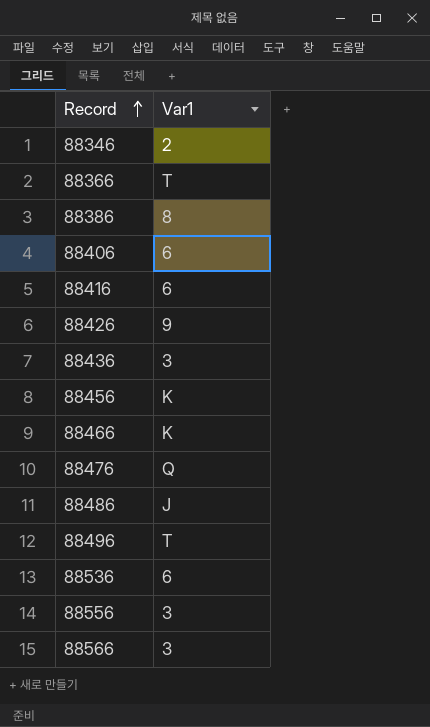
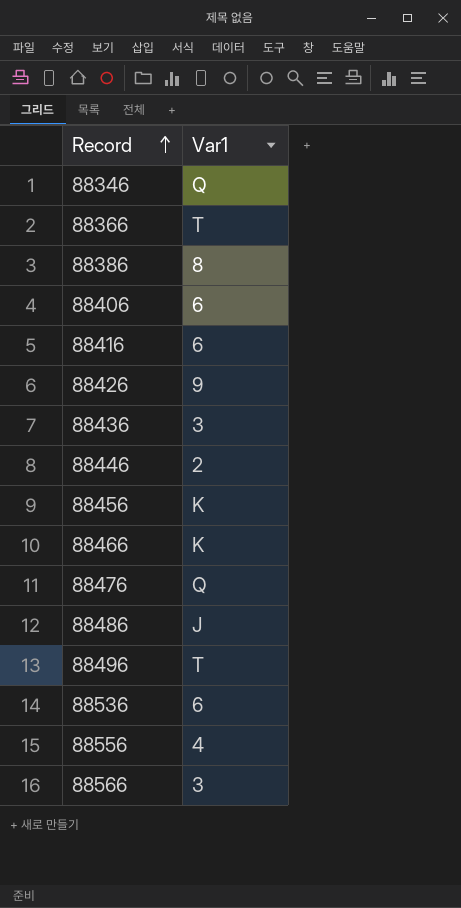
88346 | Var1: 2 -> Q
row 88446: none -> 2
88556 | Var1: 3 -> 4

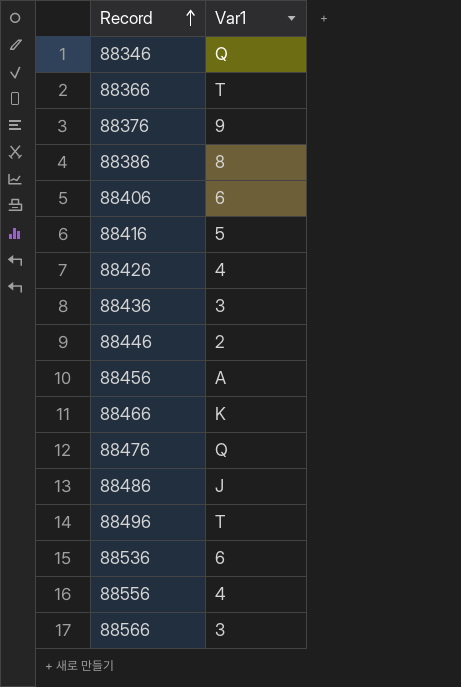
row 88376: none -> 9
88416 | Var1: 6 -> 5
88426 | Var1: 9 -> 4
88456 | Var1: K -> A

